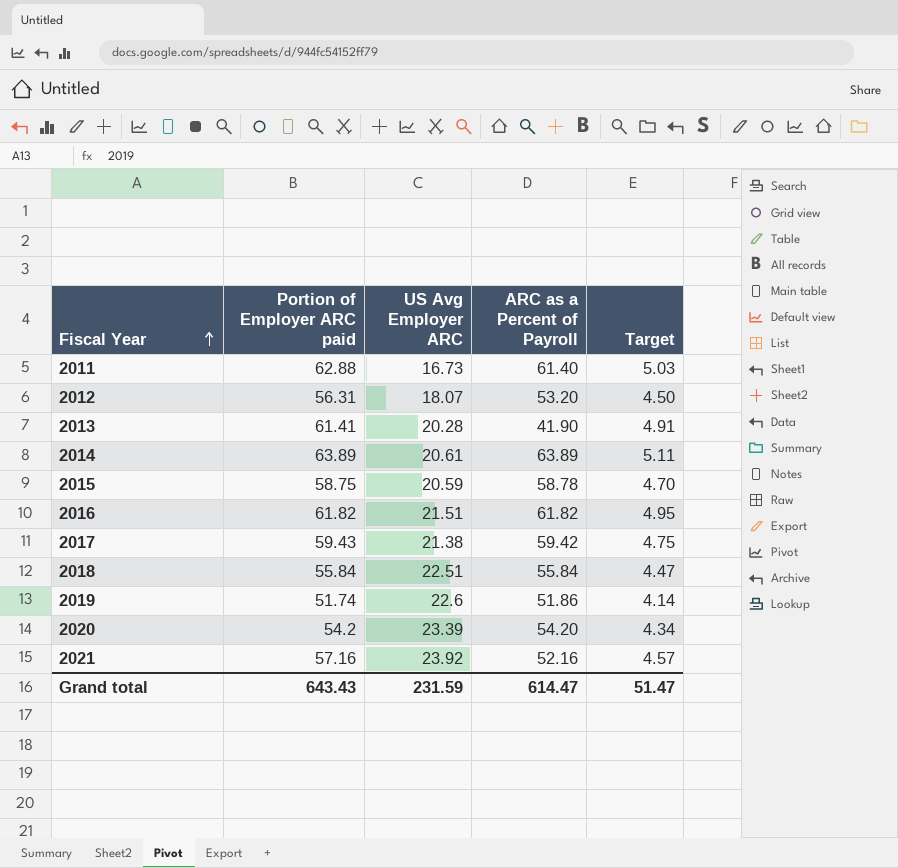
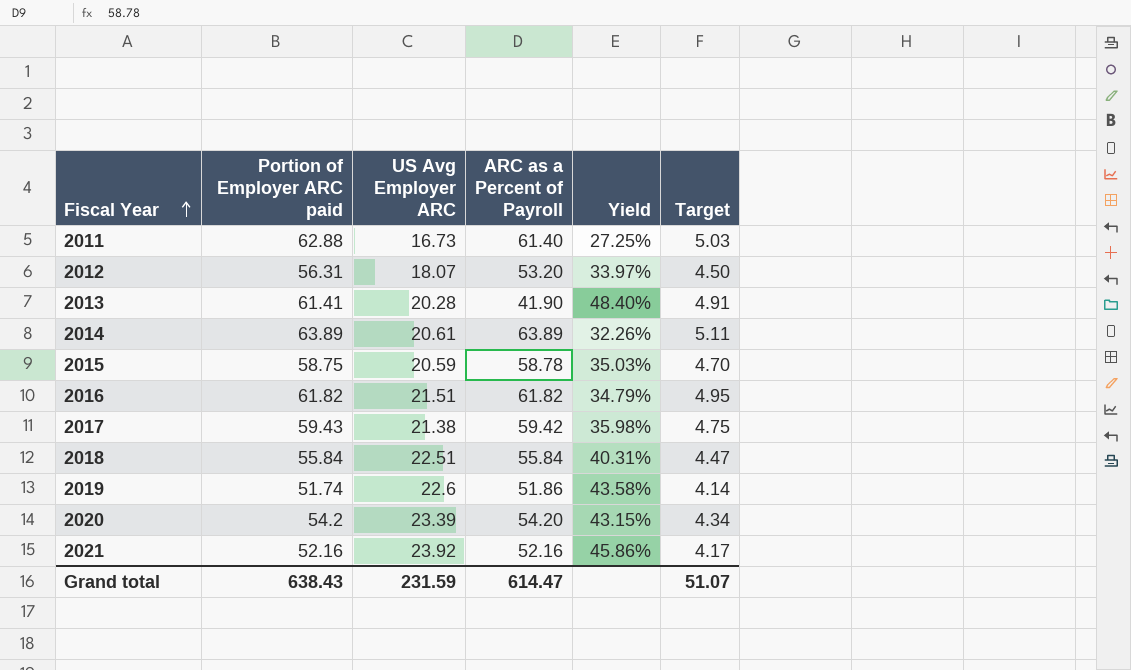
column Yield | formula: none -> [US Avg Employer ARC] / [ARC as a Percent of Payroll]
2021 | Portion of Employer ARC paid: 57.16 -> 52.16
2021 | Target: 4.57 -> 4.17
Grand total | Portion of Employer ARC paid: 643.43 -> 638.43
Grand total | Target: 51.47 -> 51.07

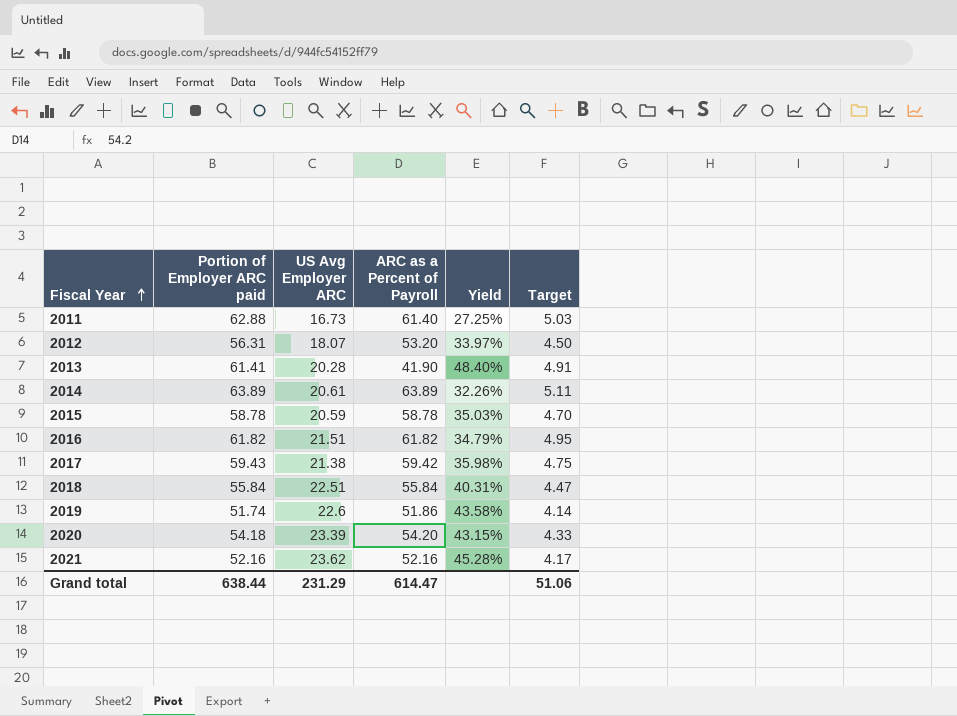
2015 | Portion of Employer ARC paid: 58.75 -> 58.78
2020 | Portion of Employer ARC paid: 54.2 -> 54.18
2020 | Target: 4.34 -> 4.33
2021 | US Avg Employer ARC: 23.92 -> 23.62
2021 | Yield: 45.86% -> 45.28%
Grand total | Portion of Employer ARC paid: 638.43 -> 638.44
Grand total | US Avg Employer ARC: 231.59 -> 231.29
Grand total | Target: 51.07 -> 51.06

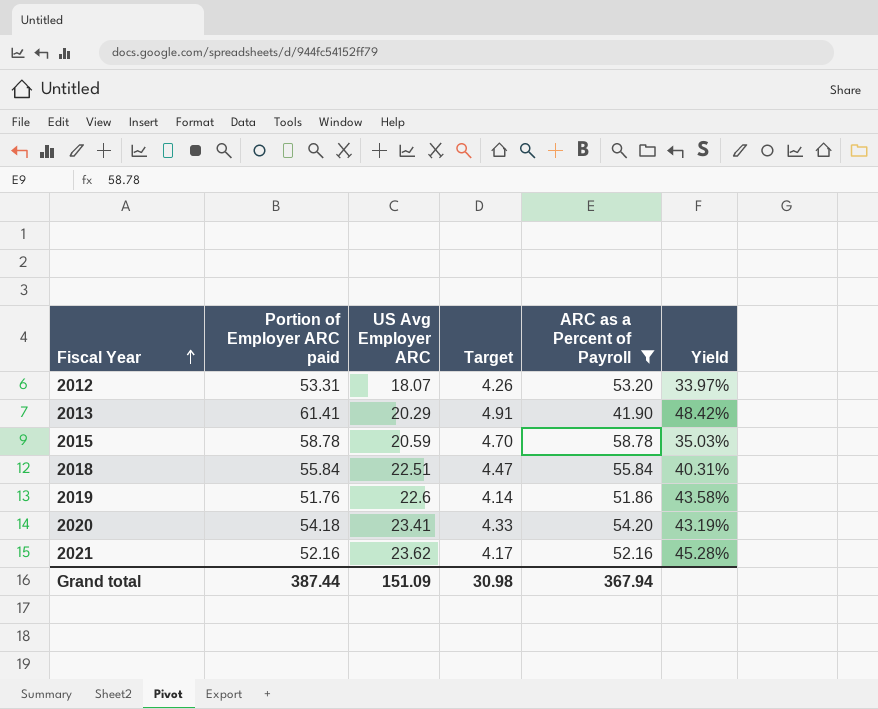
filter: none -> ARC as a Percent of Payroll <= 58.78
column Target | position: 6 -> 4
2012 | Portion of Employer ARC paid: 56.31 -> 53.31
2012 | Target: 4.50 -> 4.26
2013 | US Avg Employer ARC: 20.28 -> 20.29
2013 | Yield: 48.40% -> 48.42%
2019 | Portion of Employer ARC paid: 51.74 -> 51.76
2020 | US Avg Employer ARC: 23.39 -> 23.41
2020 | Yield: 43.15% -> 43.19%
Grand total | Portion of Employer ARC paid: 638.44 -> 387.44
Grand total | US Avg Employer ARC: 231.29 -> 151.09
Grand total | Target: 51.06 -> 30.98
Grand total | ARC as a Percent of Payroll: 614.47 -> 367.94

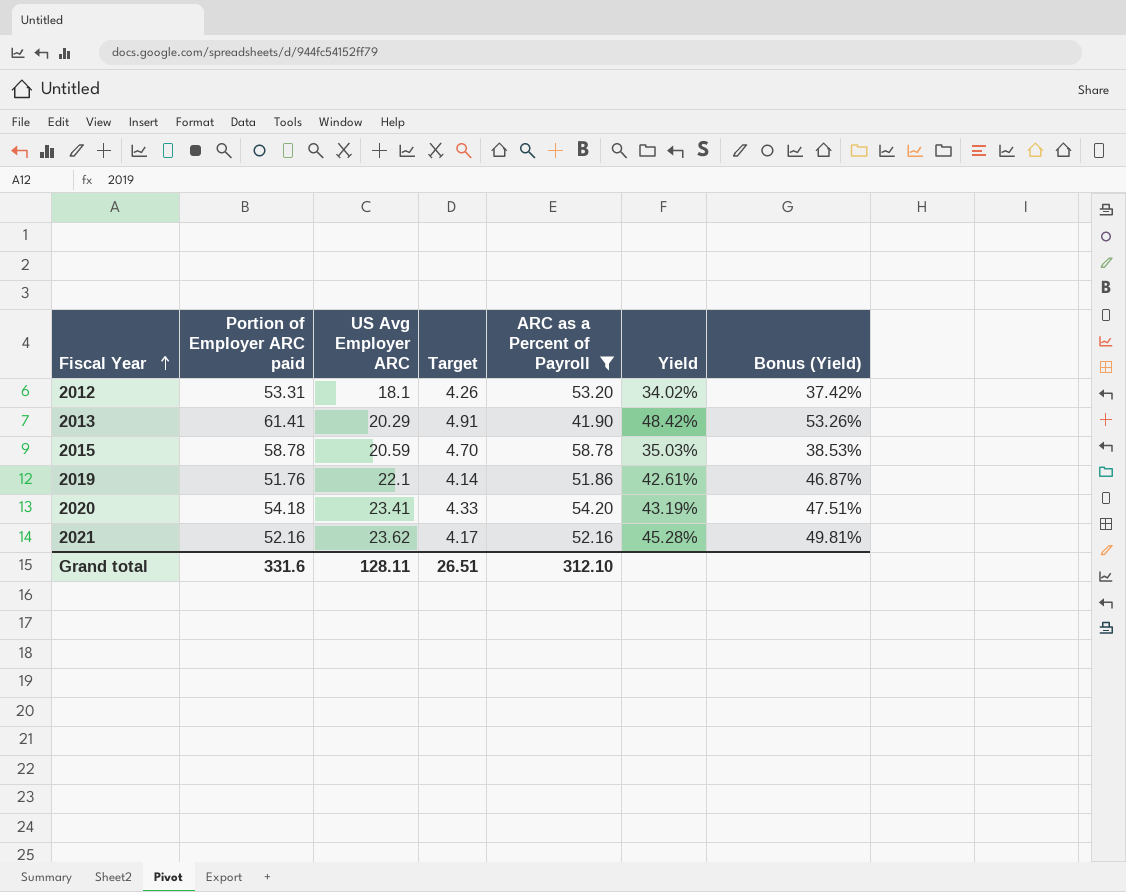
column Bonus (Yield) | formula: none -> [Yield] * 1.1
row 2018: 55.84 | 22.51 | 4.47 | 55.84 | 40.31% -> none
2012 | US Avg Employer ARC: 18.07 -> 18.1
2012 | Yield: 33.97% -> 34.02%
2019 | US Avg Employer ARC: 22.6 -> 22.1
2019 | Yield: 43.58% -> 42.61%
Grand total | Portion of Employer ARC paid: 387.44 -> 331.6
Grand total | US Avg Employer ARC: 151.09 -> 128.11
Grand total | Target: 30.98 -> 26.51
Grand total | ARC as a Percent of Payroll: 367.94 -> 312.10

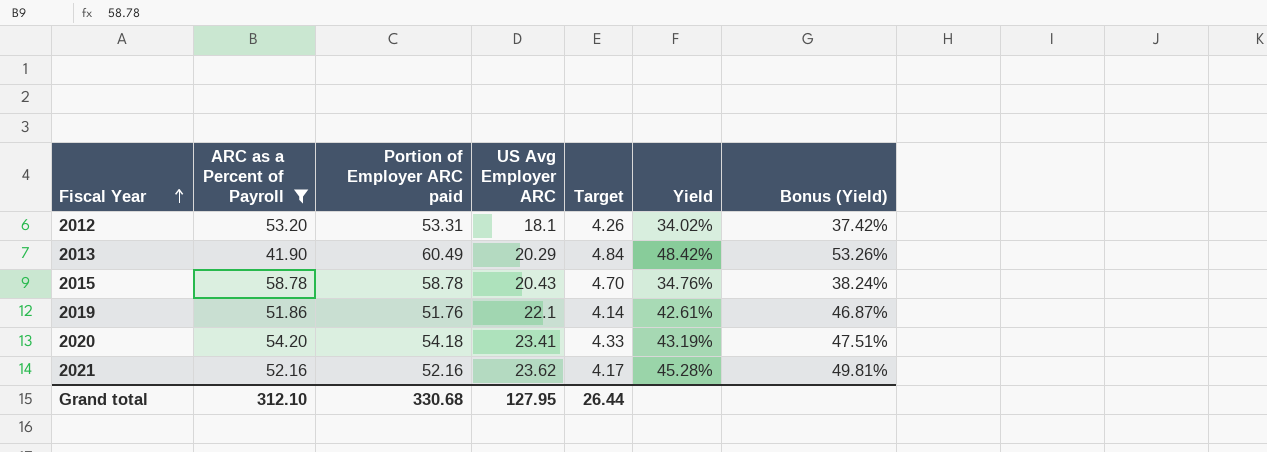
column ARC as a Percent of Payroll | position: 5 -> 2
2013 | Portion of Employer ARC paid: 61.41 -> 60.49
2013 | Target: 4.91 -> 4.84
2015 | US Avg Employer ARC: 20.59 -> 20.43
2015 | Yield: 35.03% -> 34.76%
2015 | Bonus (Yield): 38.53% -> 38.24%
Grand total | Portion of Employer ARC paid: 331.6 -> 330.68
Grand total | US Avg Employer ARC: 128.11 -> 127.95
Grand total | Target: 26.51 -> 26.44

